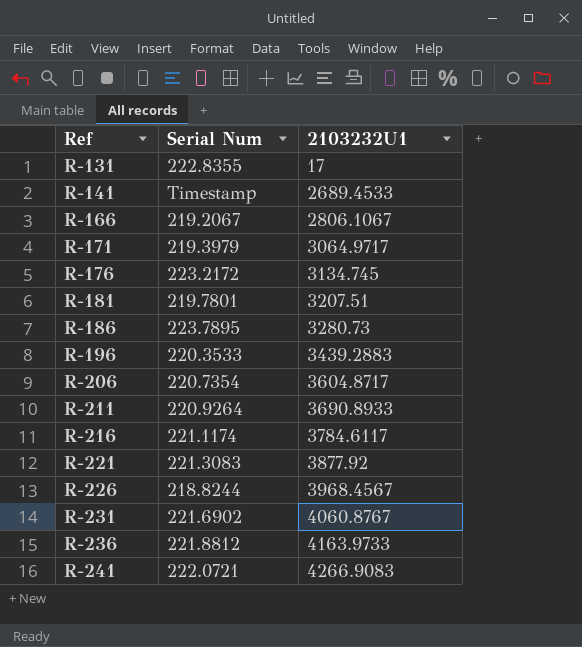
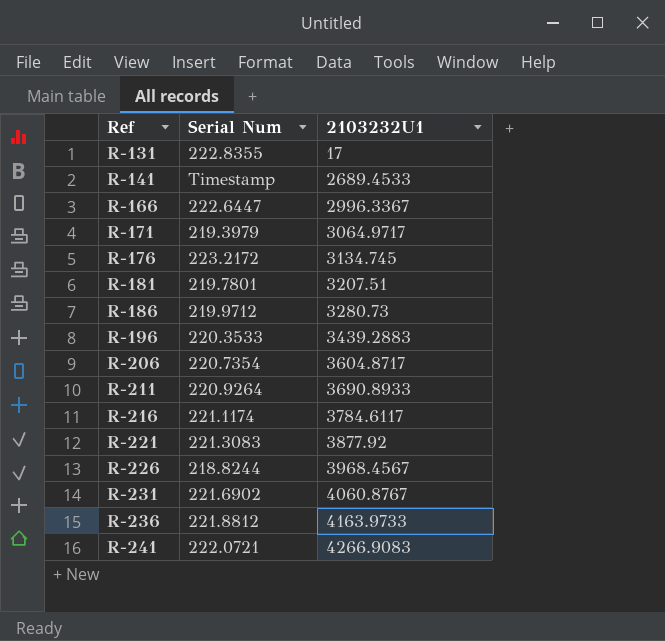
R-166 | Serial Num: 219.2067 -> 222.6447
R-166 | 2103232U1: 2806.1067 -> 2996.3367
R-186 | Serial Num: 223.7895 -> 219.9712

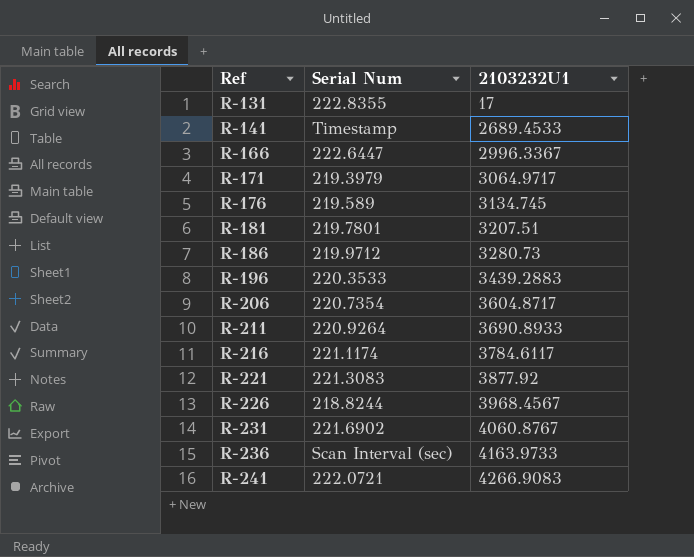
R-176 | Serial Num: 223.2172 -> 219.589
R-236 | Serial Num: 221.8812 -> Scan Interval (sec)

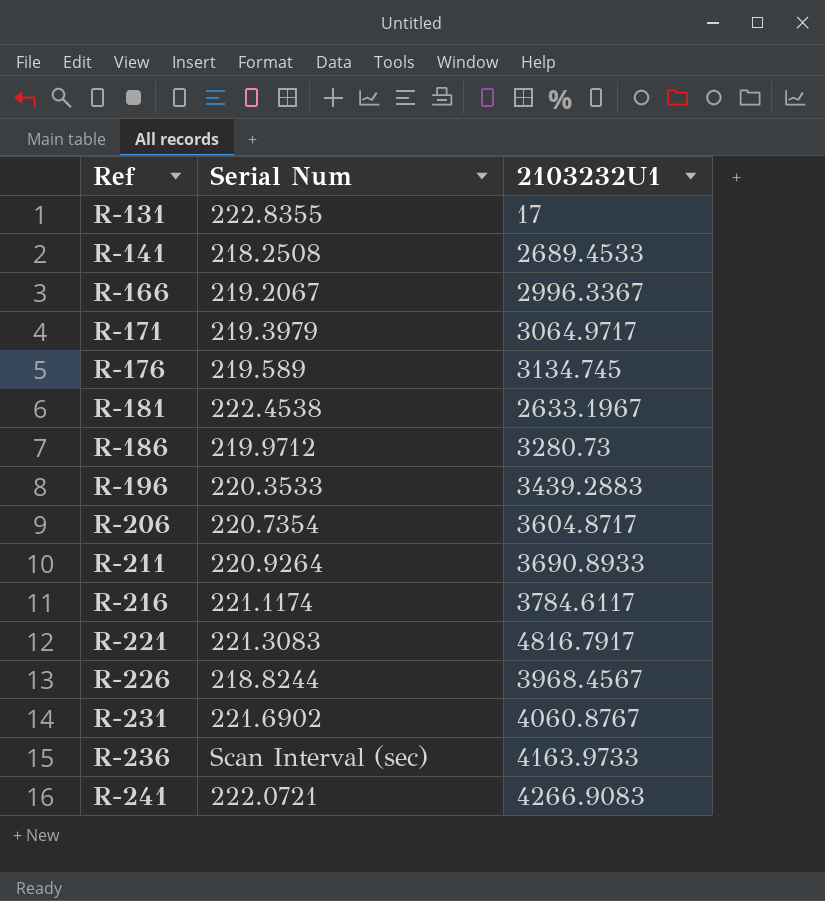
R-141 | Serial Num: Timestamp -> 218.2508
R-166 | Serial Num: 222.6447 -> 219.2067
R-181 | Serial Num: 219.7801 -> 222.4538
R-181 | 2103232U1: 3207.51 -> 2633.1967
R-221 | 2103232U1: 3877.92 -> 4816.7917

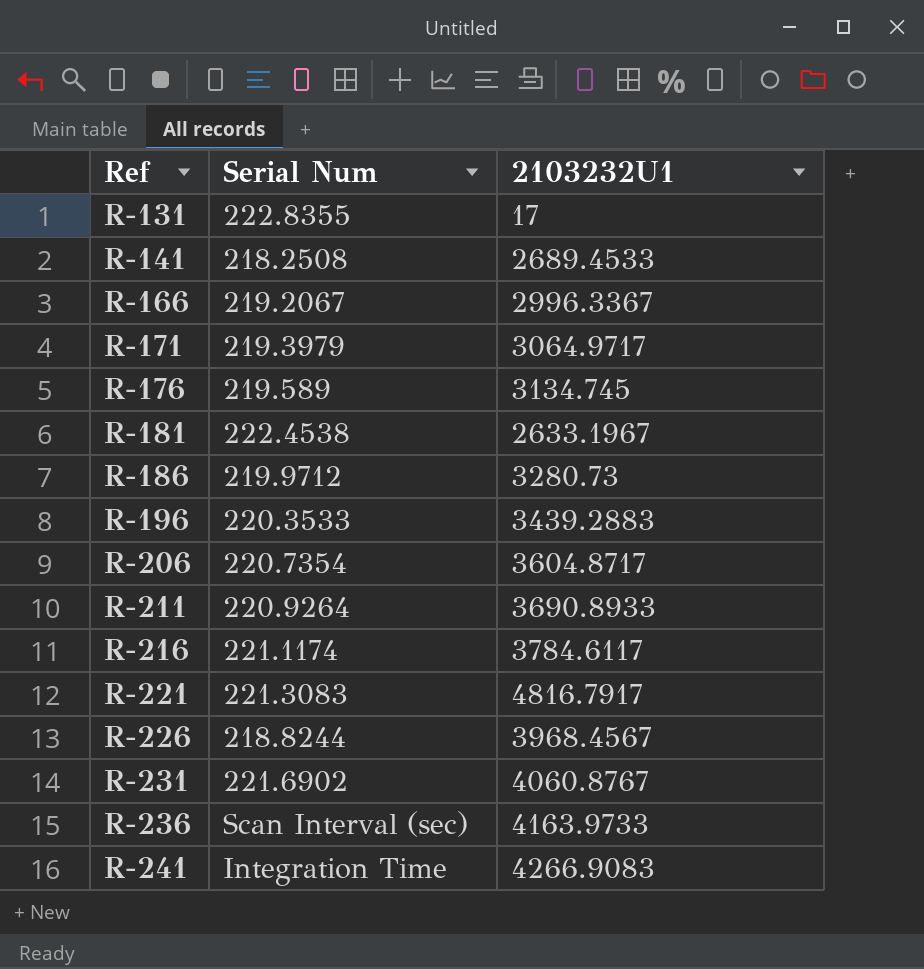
R-241 | Serial Num: 222.0721 -> Integration Time

